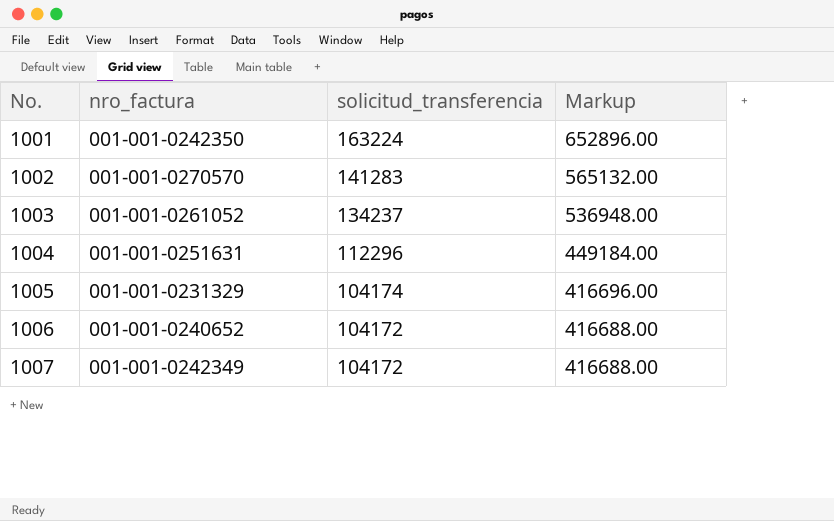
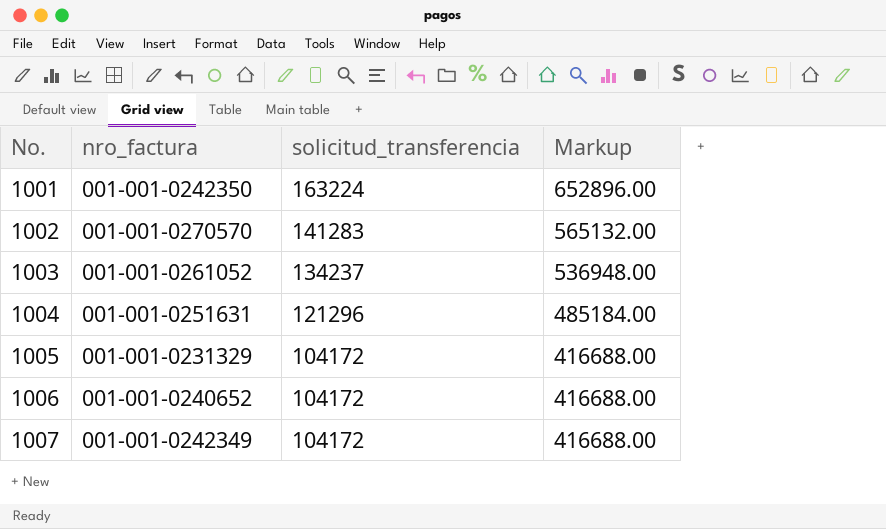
1004 | solicitud_transferencia: 112296 -> 121296
1004 | Markup: 449184.00 -> 485184.00
1005 | solicitud_transferencia: 104174 -> 104172
1005 | Markup: 416696.00 -> 416688.00

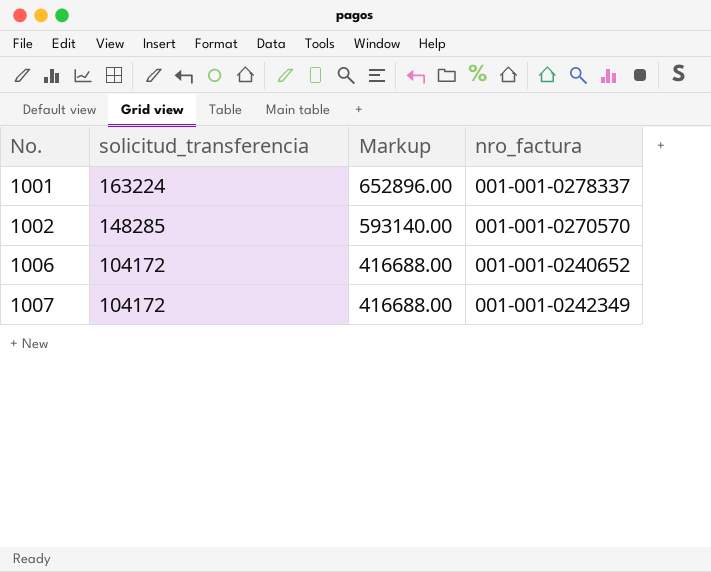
column nro_factura | position: 2 -> 4
row 1003: 001-001-0261052 | 134237 | 536948.00 -> none
row 1004: 001-001-0251631 | 121296 | 485184.00 -> none
row 1005: 001-001-0231329 | 104172 | 416688.00 -> none
1001 | nro_factura: 001-001-0242350 -> 001-001-0278337
1002 | solicitud_transferencia: 141283 -> 148285
1002 | Markup: 565132.00 -> 593140.00

